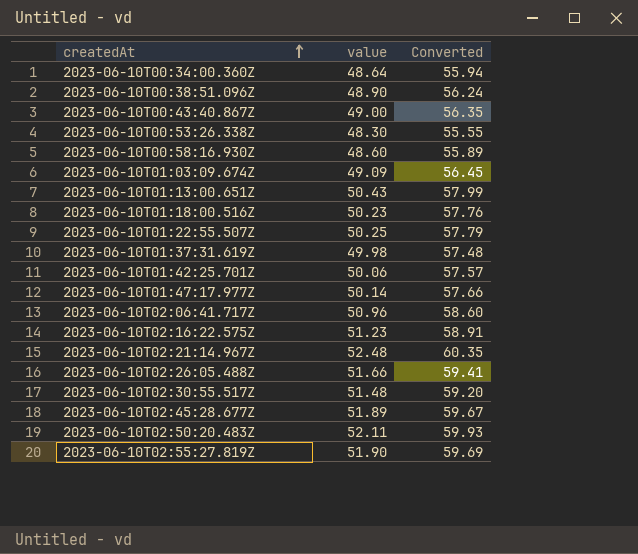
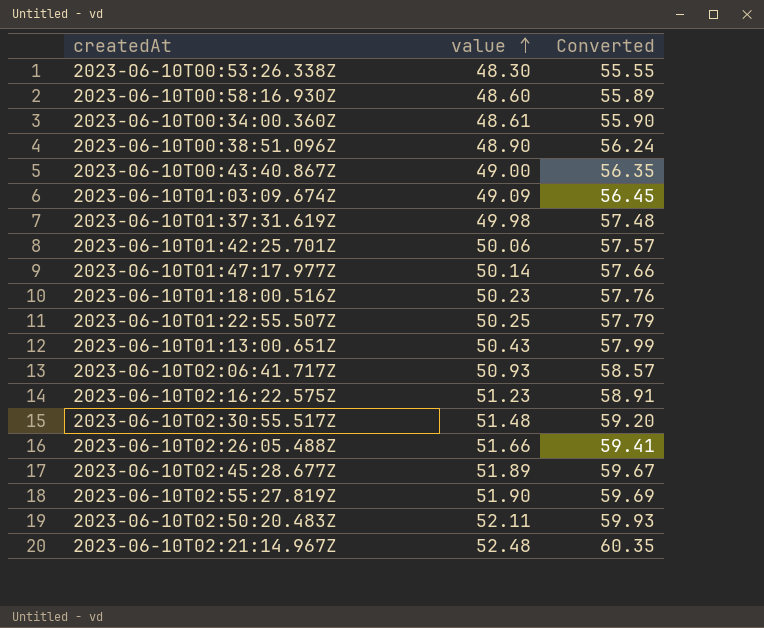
row order: createdAt ascending -> value ascending
2023-06-10T00:34:00.360Z | value: 48.64 -> 48.61
2023-06-10T00:34:00.360Z | Converted: 55.94 -> 55.90
2023-06-10T02:06:41.717Z | value: 50.96 -> 50.93
2023-06-10T02:06:41.717Z | Converted: 58.60 -> 58.57

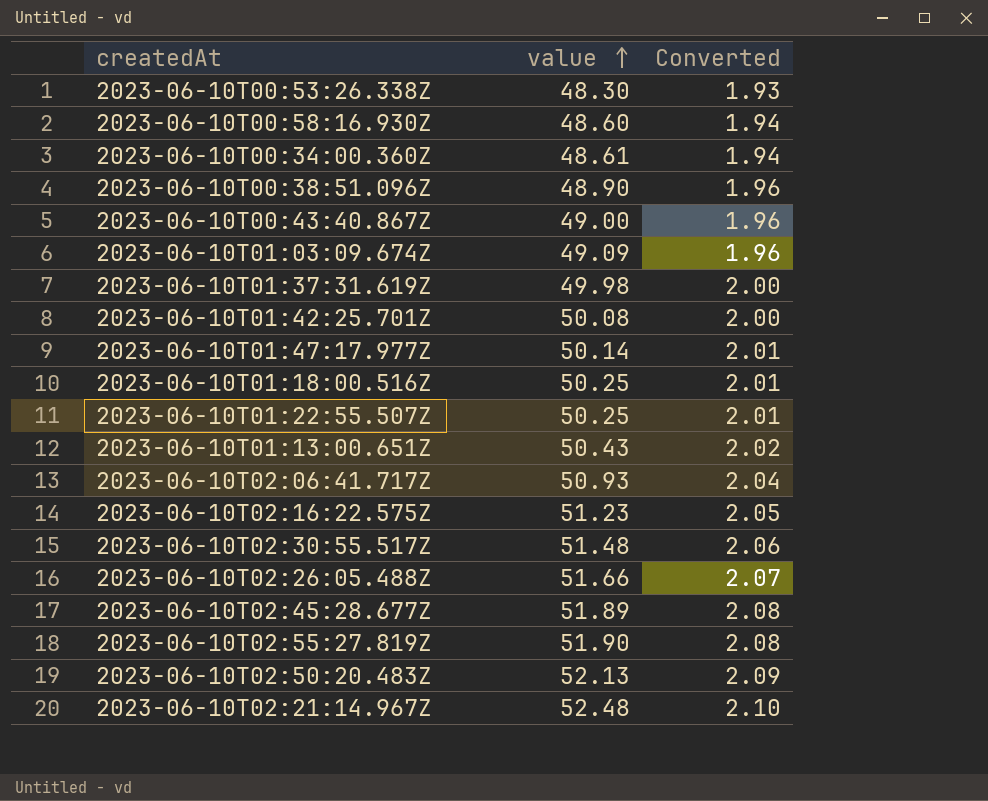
column Converted | formula: [value] * 1.15 -> [value] * 0.04
2023-06-10T01:42:25.701Z | value: 50.06 -> 50.08
2023-06-10T01:18:00.516Z | value: 50.23 -> 50.25
2023-06-10T02:50:20.483Z | value: 52.11 -> 52.13

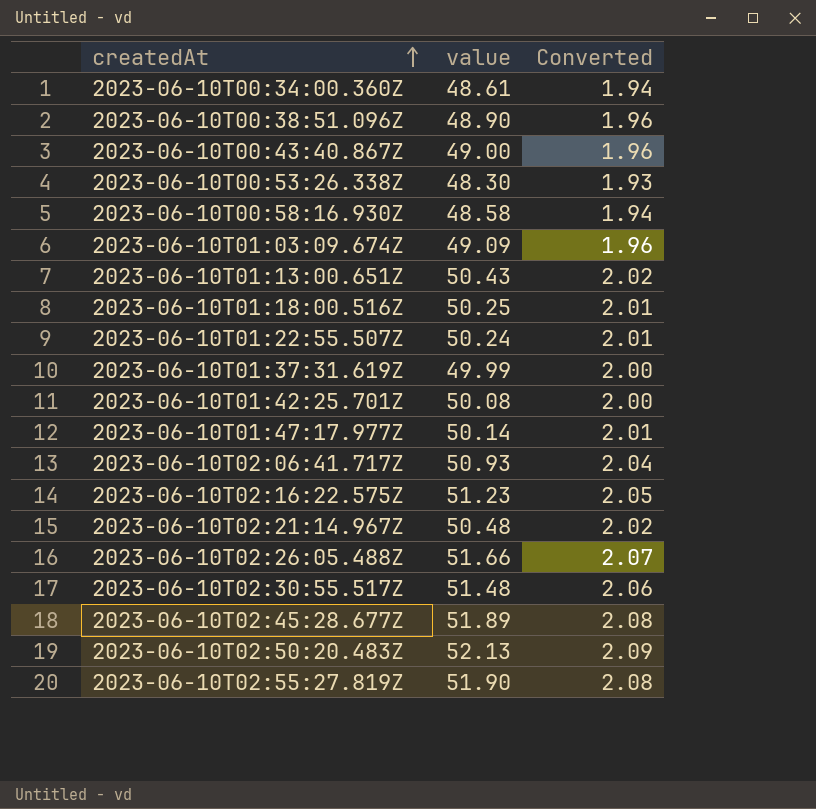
row order: value ascending -> createdAt ascending
2023-06-10T00:58:16.930Z | value: 48.60 -> 48.58
2023-06-10T01:22:55.507Z | value: 50.25 -> 50.24
2023-06-10T01:37:31.619Z | value: 49.98 -> 49.99
2023-06-10T02:21:14.967Z | value: 52.48 -> 50.48
2023-06-10T02:21:14.967Z | Converted: 2.10 -> 2.02

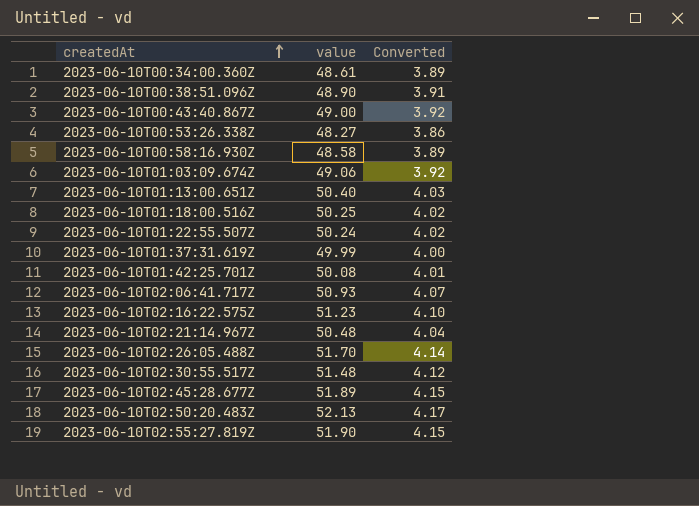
column Converted | formula: [value] * 0.04 -> [value] * 0.08
row 2023-06-10T01:47:17.977Z: 50.14 | 2.01 -> none
2023-06-10T00:53:26.338Z | value: 48.30 -> 48.27
2023-06-10T01:03:09.674Z | value: 49.09 -> 49.06
2023-06-10T01:13:00.651Z | value: 50.43 -> 50.40
2023-06-10T02:26:05.488Z | value: 51.66 -> 51.70

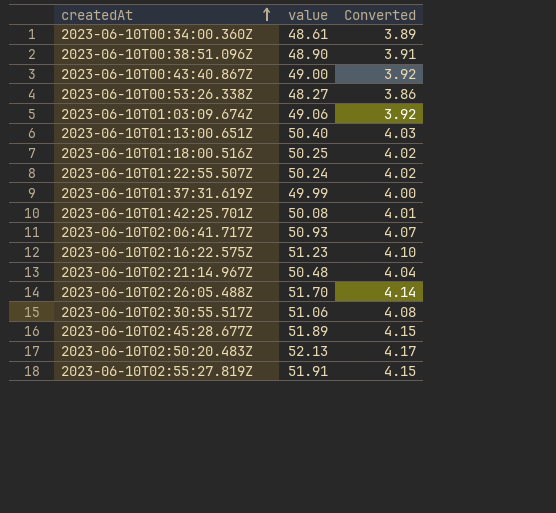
row 2023-06-10T00:58:16.930Z: 48.58 | 3.89 -> none
2023-06-10T02:30:55.517Z | value: 51.48 -> 51.06
2023-06-10T02:30:55.517Z | Converted: 4.12 -> 4.08
2023-06-10T02:55:27.819Z | value: 51.90 -> 51.91

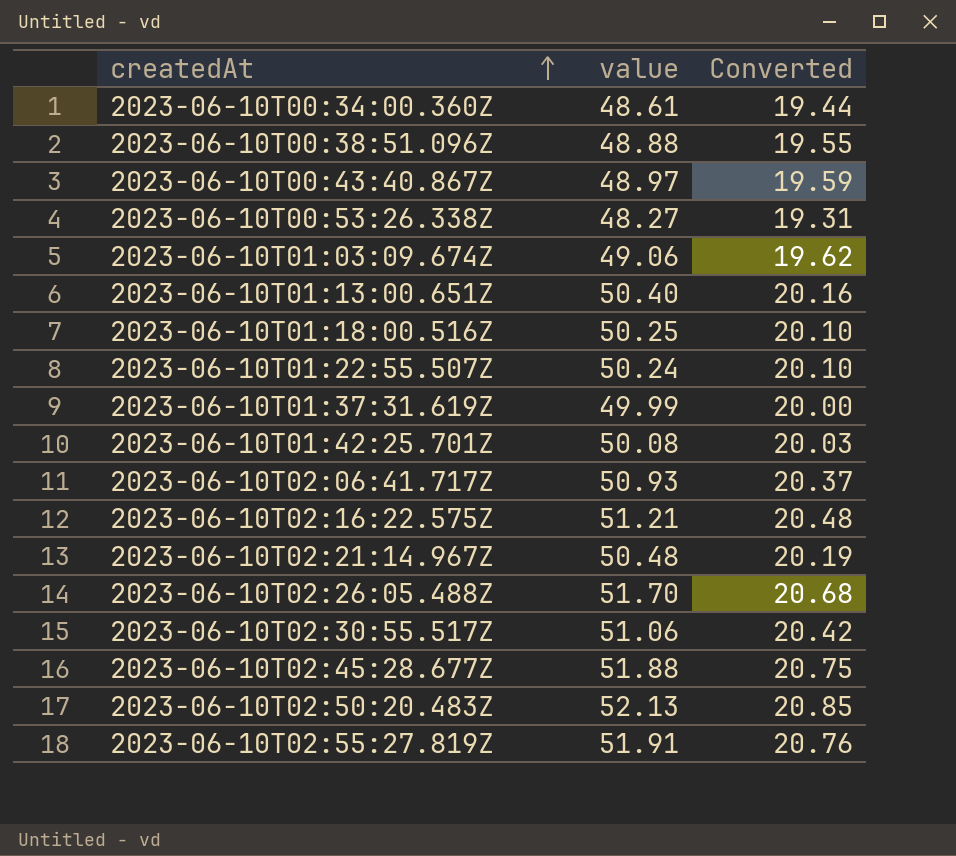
column Converted | formula: [value] * 0.08 -> [value] * 0.4
2023-06-10T00:38:51.096Z | value: 48.90 -> 48.88
2023-06-10T00:43:40.867Z | value: 49.00 -> 48.97
2023-06-10T02:16:22.575Z | value: 51.23 -> 51.21
2023-06-10T02:45:28.677Z | value: 51.89 -> 51.88

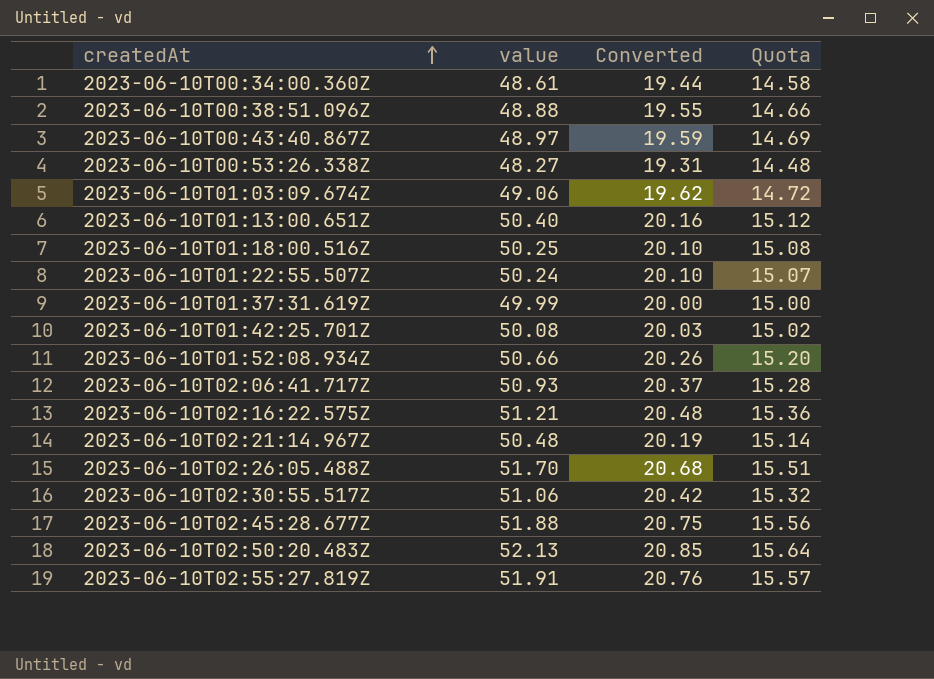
column Quota | formula: none -> [value] * 0.3
row 2023-06-10T01:52:08.934Z: none -> 50.66 | 20.26 | 15.20

